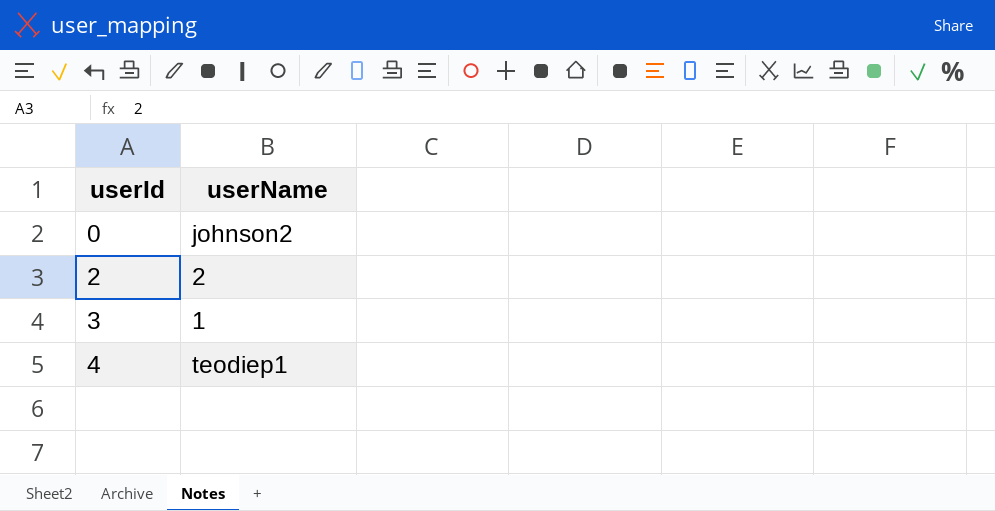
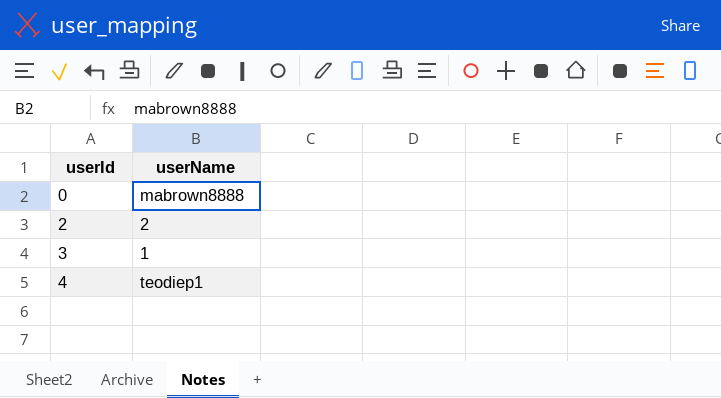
0 | userName: johnson2 -> mabrown8888

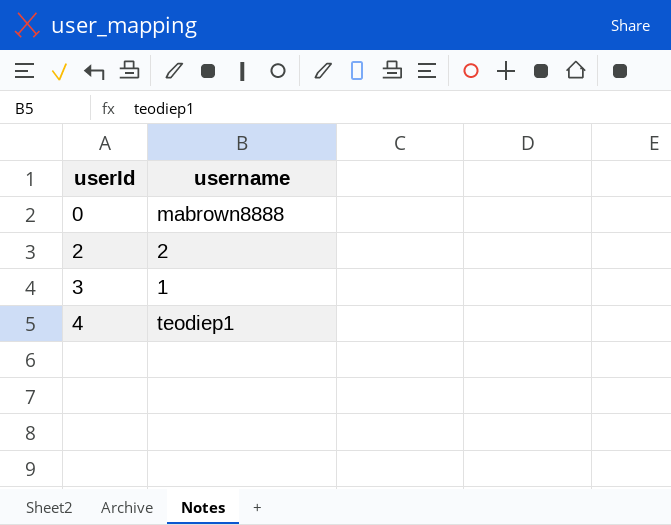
column name: userName -> username

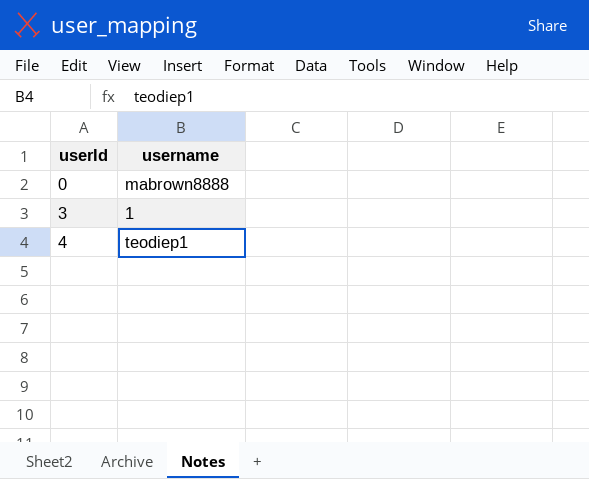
row 2: 2 -> none

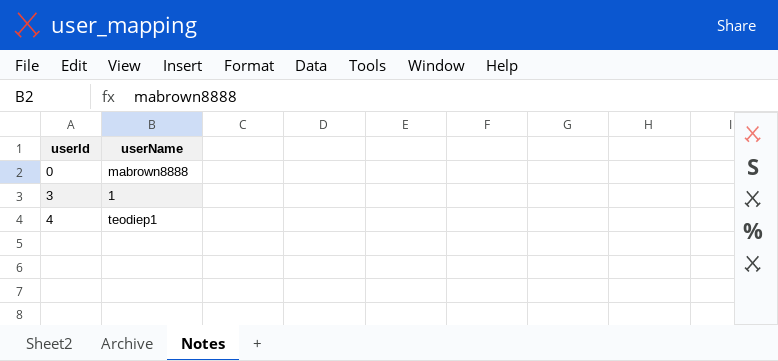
column name: username -> userName

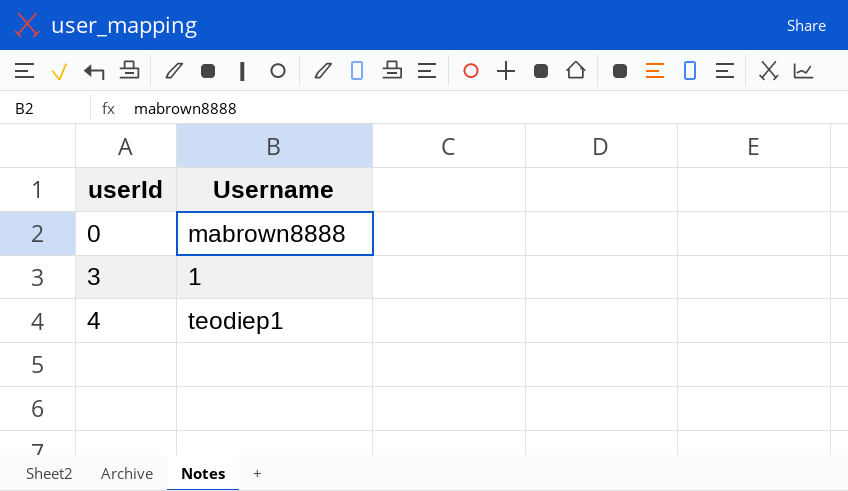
column name: userName -> Username

